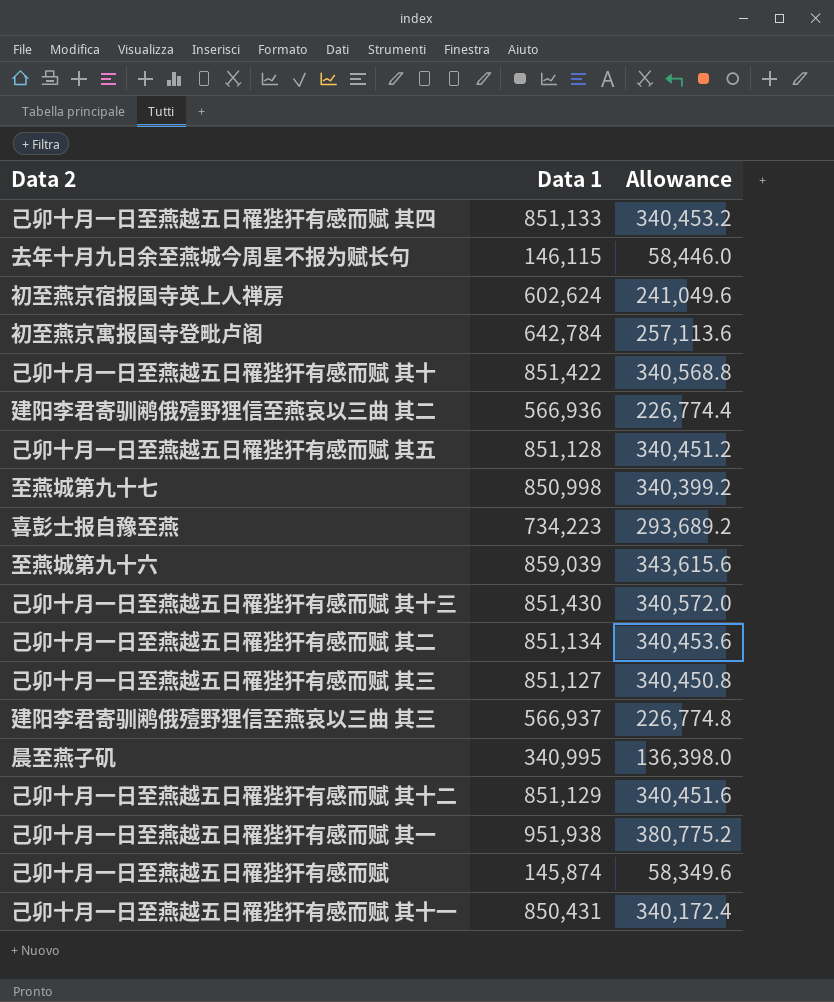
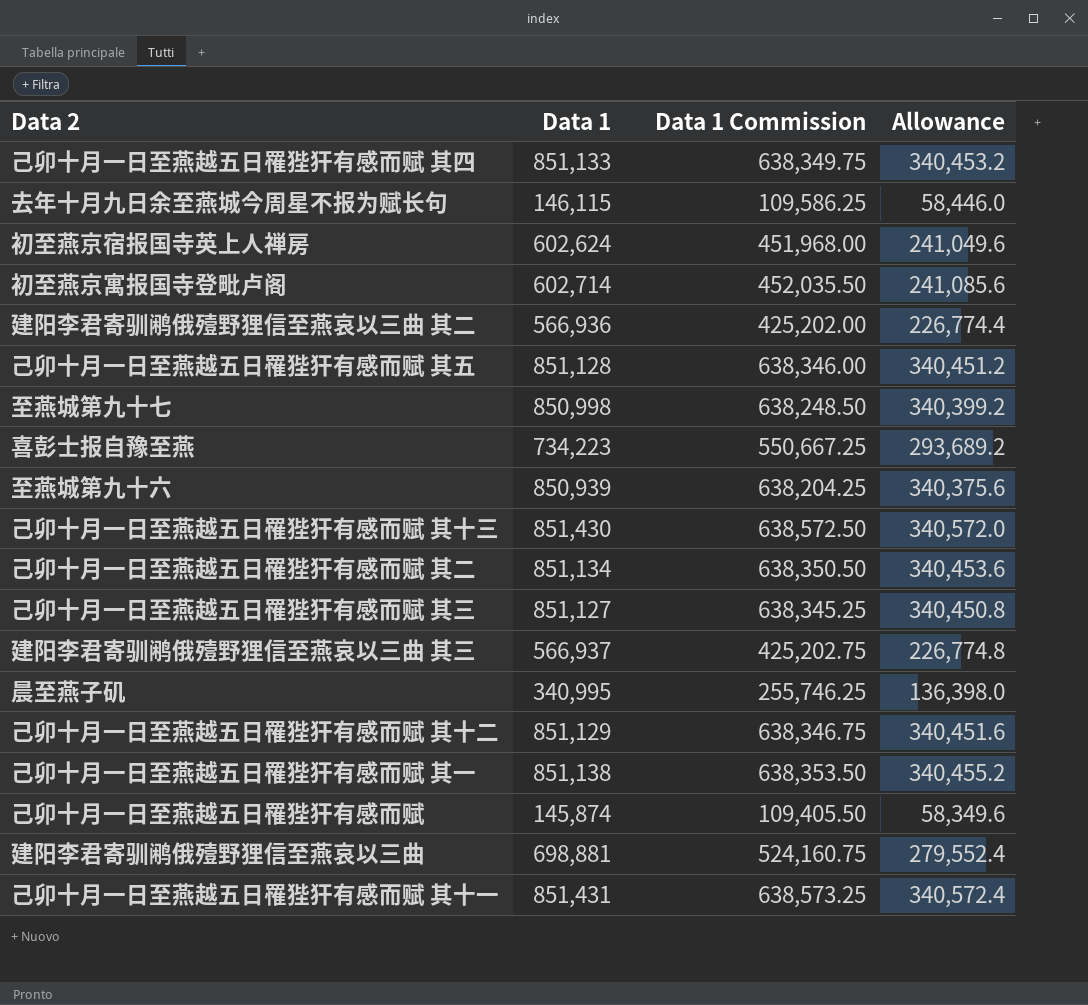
column Data 1 Commission | formula: none -> [Data 1] * 0.75
row 己卯十月一日至燕越五日罹狴犴有感而赋 其十: 851,422 | 340,568.8 -> none
初至燕京寓报国寺登毗卢阁 | Data 1: 642,784 -> 602,714
初至燕京寓报国寺登毗卢阁 | Allowance: 257,113.6 -> 241,085.6
至燕城第九十六 | Data 1: 859,039 -> 850,939
至燕城第九十六 | Allowance: 343,615.6 -> 340,375.6
己卯十月一日至燕越五日罹狴犴有感而赋 其一 | Data 1: 951,938 -> 851,138
己卯十月一日至燕越五日罹狴犴有感而赋 其一 | Allowance: 380,775.2 -> 340,455.2
row 建阳李君寄驯鹇俄殪野狸信至燕哀以三曲: none -> 698,881 | 524,160.75 | 279,552.4
己卯十月一日至燕越五日罹狴犴有感而赋 其十一 | Data 1: 850,431 -> 851,431
己卯十月一日至燕越五日罹狴犴有感而赋 其十一 | Allowance: 340,172.4 -> 340,572.4

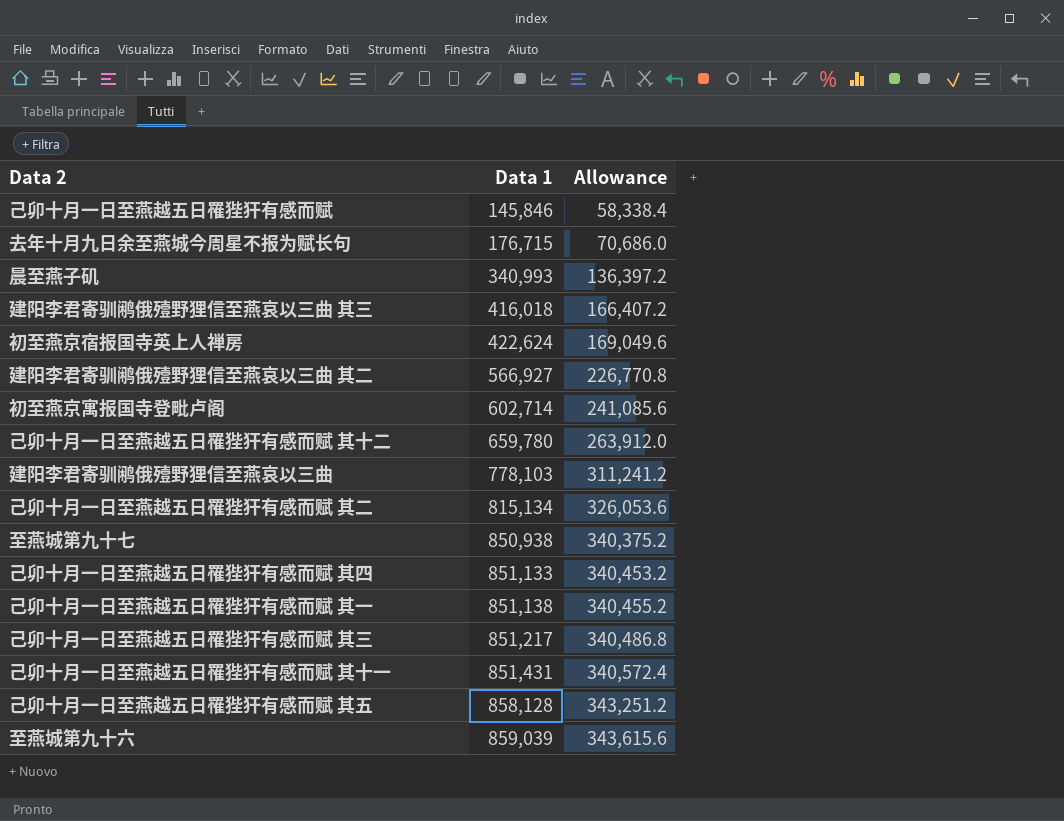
row order: none -> Data 1 ascending
column Data 1 Commission | formula: [Data 1] * 0.75 -> none
row 喜彭士报自豫至燕: 734,223 | 550,667.25 | 293,689.2 -> none
row 己卯十月一日至燕越五日罹狴犴有感而赋 其十三: 851,430 | 638,572.50 | 340,572.0 -> none
己卯十月一日至燕越五日罹狴犴有感而赋 | Data 1: 145,874 -> 145,846
己卯十月一日至燕越五日罹狴犴有感而赋 | Allowance: 58,349.6 -> 58,338.4
去年十月九日余至燕城今周星不报为赋长句 | Data 1: 146,115 -> 176,715
去年十月九日余至燕城今周星不报为赋长句 | Allowance: 58,446.0 -> 70,686.0
晨至燕子矶 | Data 1: 340,995 -> 340,993
晨至燕子矶 | Allowance: 136,398.0 -> 136,397.2
建阳李君寄驯鹇俄殪野狸信至燕哀以三曲 其三 | Data 1: 566,937 -> 416,018
建阳李君寄驯鹇俄殪野狸信至燕哀以三曲 其三 | Allowance: 226,774.8 -> 166,407.2
初至燕京宿报国寺英上人禅房 | Data 1: 602,624 -> 422,624
初至燕京宿报国寺英上人禅房 | Allowance: 241,049.6 -> 169,049.6
建阳李君寄驯鹇俄殪野狸信至燕哀以三曲 其二 | Data 1: 566,936 -> 566,927
建阳李君寄驯鹇俄殪野狸信至燕哀以三曲 其二 | Allowance: 226,774.4 -> 226,770.8
己卯十月一日至燕越五日罹狴犴有感而赋 其十二 | Data 1: 851,129 -> 659,780
己卯十月一日至燕越五日罹狴犴有感而赋 其十二 | Allowance: 340,451.6 -> 263,912.0
建阳李君寄驯鹇俄殪野狸信至燕哀以三曲 | Data 1: 698,881 -> 778,103
建阳李君寄驯鹇俄殪野狸信至燕哀以三曲 | Allowance: 279,552.4 -> 311,241.2
己卯十月一日至燕越五日罹狴犴有感而赋 其二 | Data 1: 851,134 -> 815,134
己卯十月一日至燕越五日罹狴犴有感而赋 其二 | Allowance: 340,453.6 -> 326,053.6
至燕城第九十七 | Data 1: 850,998 -> 850,938
至燕城第九十七 | Allowance: 340,399.2 -> 340,375.2
己卯十月一日至燕越五日罹狴犴有感而赋 其三 | Data 1: 851,127 -> 851,217
己卯十月一日至燕越五日罹狴犴有感而赋 其三 | Allowance: 340,450.8 -> 340,486.8
己卯十月一日至燕越五日罹狴犴有感而赋 其五 | Data 1: 851,128 -> 858,128
己卯十月一日至燕越五日罹狴犴有感而赋 其五 | Allowance: 340,451.2 -> 343,251.2
至燕城第九十六 | Data 1: 850,939 -> 859,039
至燕城第九十六 | Allowance: 340,375.6 -> 343,615.6

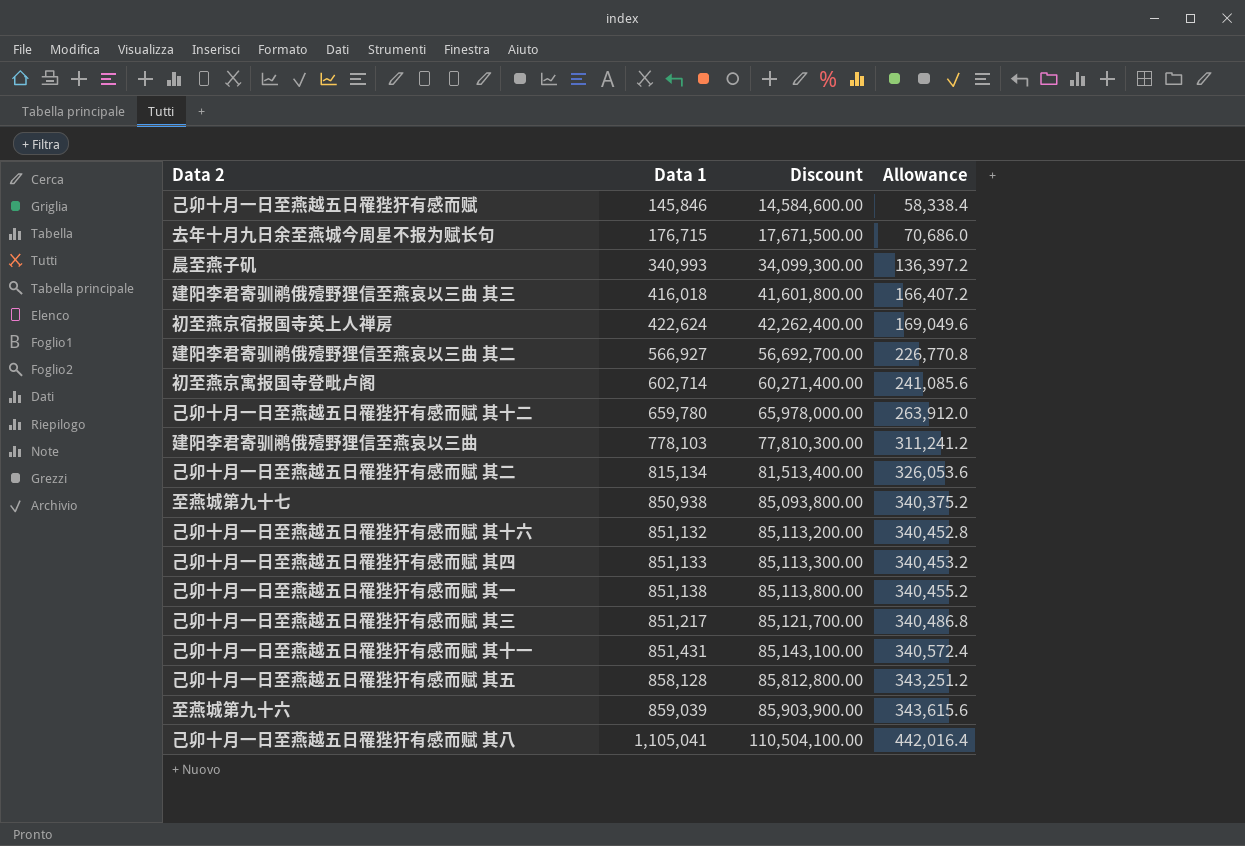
column Discount | formula: none -> [Data 1] * 100
row 己卯十月一日至燕越五日罹狴犴有感而赋 其十六: none -> 851,132 | 85,113,200.00 | 340,452.8
row 己卯十月一日至燕越五日罹狴犴有感而赋 其八: none -> 1,105,041 | 110,504,100.00 | 442,016.4

